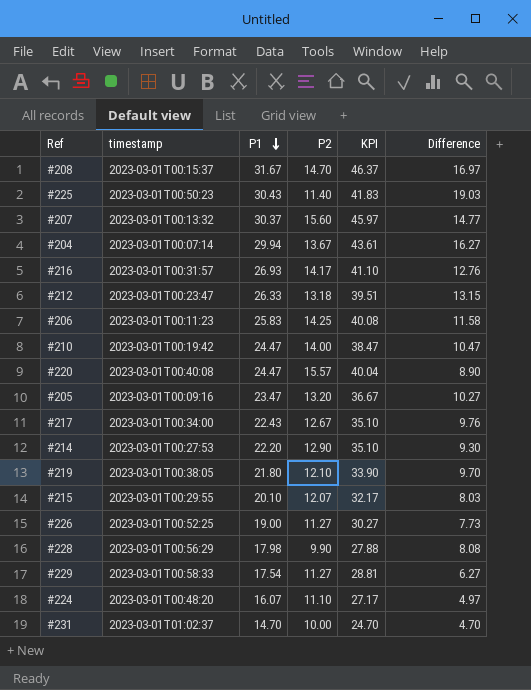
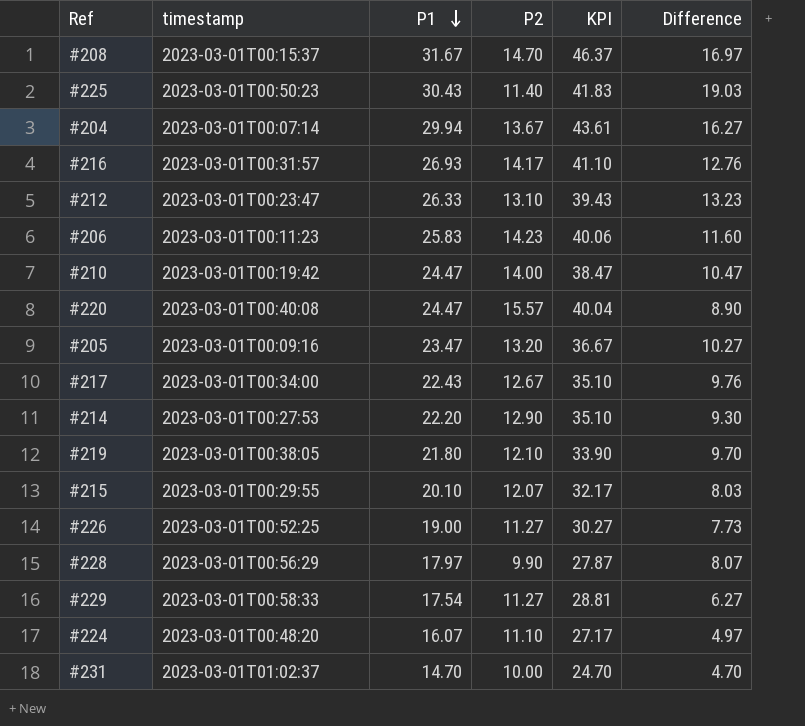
row #207: 2023-03-01T00:13:32 | 30.37 | 15.60 | 45.97 | 14.77 -> none
#212 | P2: 13.18 -> 13.10
#212 | KPI: 39.51 -> 39.43
#212 | Difference: 13.15 -> 13.23
#206 | P2: 14.25 -> 14.23
#206 | KPI: 40.08 -> 40.06
#206 | Difference: 11.58 -> 11.60
#228 | P1: 17.98 -> 17.97
#228 | KPI: 27.88 -> 27.87
#228 | Difference: 8.08 -> 8.07

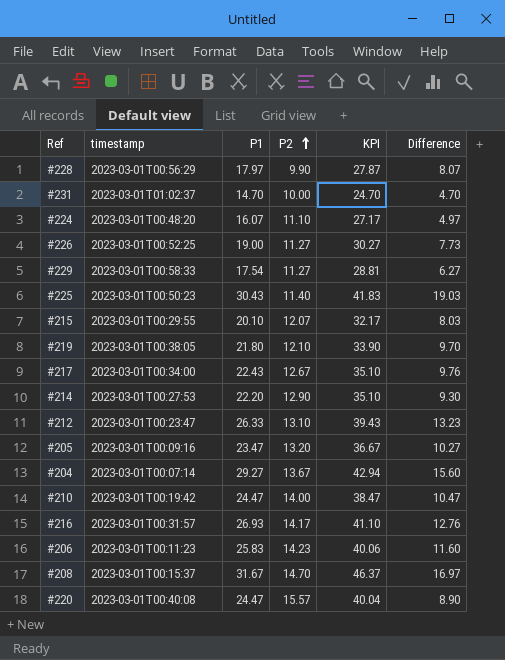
row order: P1 descending -> P2 ascending
#204 | P1: 29.94 -> 29.27
#204 | KPI: 43.61 -> 42.94
#204 | Difference: 16.27 -> 15.60

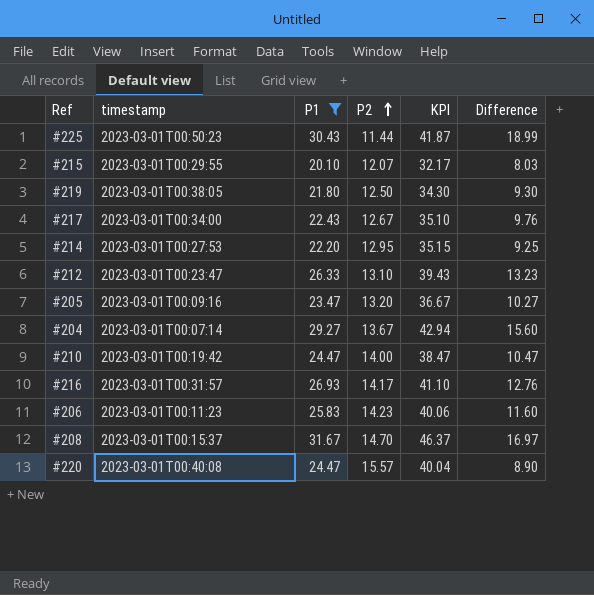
filter: none -> P1 >= 20.10
#225 | P2: 11.40 -> 11.44
#225 | KPI: 41.83 -> 41.87
#225 | Difference: 19.03 -> 18.99
#219 | P2: 12.10 -> 12.50
#219 | KPI: 33.90 -> 34.30
#219 | Difference: 9.70 -> 9.30
#214 | P2: 12.90 -> 12.95
#214 | KPI: 35.10 -> 35.15
#214 | Difference: 9.30 -> 9.25

